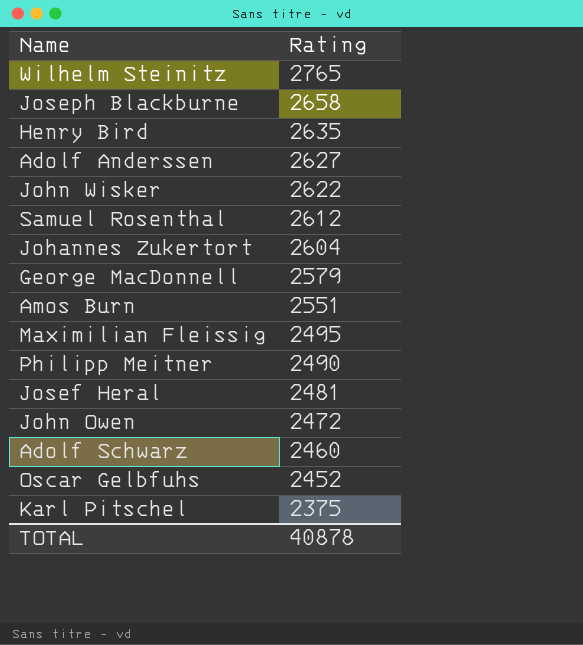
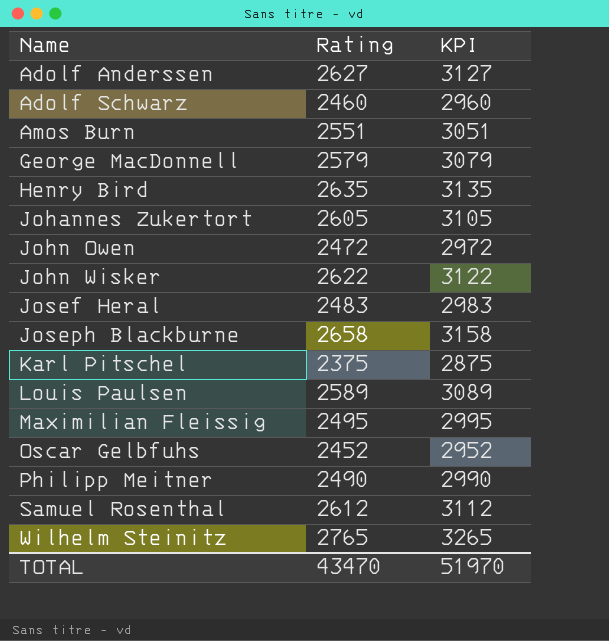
row order: Rating descending -> Name ascending
column KPI | formula: none -> [Rating] + 500
Johannes Zukertort | Rating: 2604 -> 2605
Josef Heral | Rating: 2481 -> 2483
row Louis Paulsen: none -> 2589 | 3089
TOTAL | Rating: 40878 -> 43470

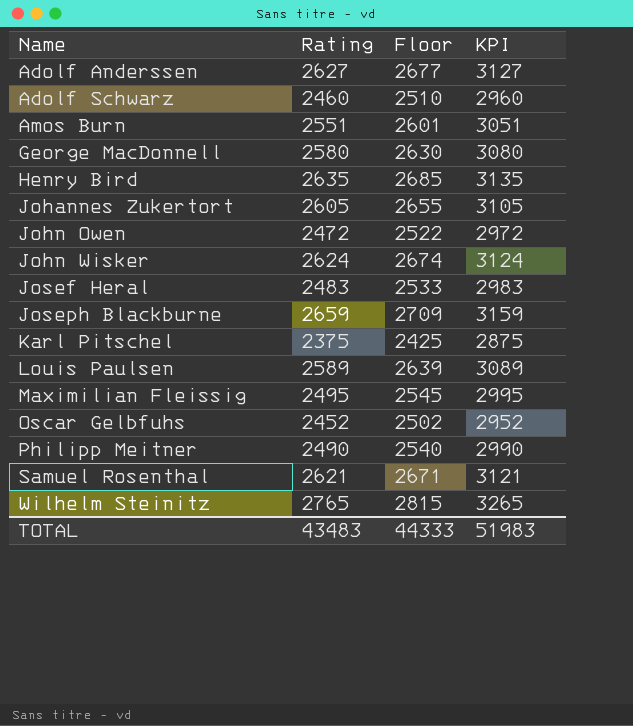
column Floor | formula: none -> [Rating] + 50
George MacDonnell | Rating: 2579 -> 2580
George MacDonnell | KPI: 3079 -> 3080
John Wisker | Rating: 2622 -> 2624
John Wisker | KPI: 3122 -> 3124
Joseph Blackburne | Rating: 2658 -> 2659
Joseph Blackburne | KPI: 3158 -> 3159
Samuel Rosenthal | Rating: 2612 -> 2621
Samuel Rosenthal | KPI: 3112 -> 3121
TOTAL | Rating: 43470 -> 43483
TOTAL | KPI: 51970 -> 51983

